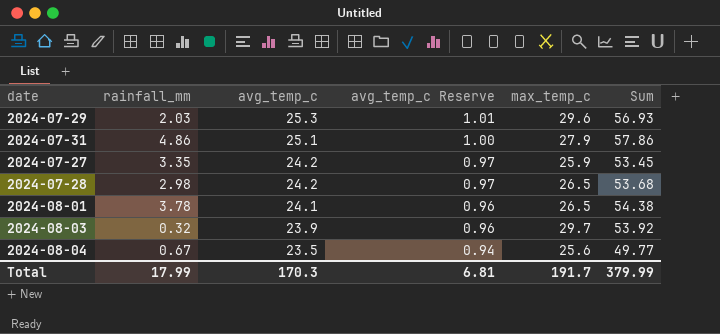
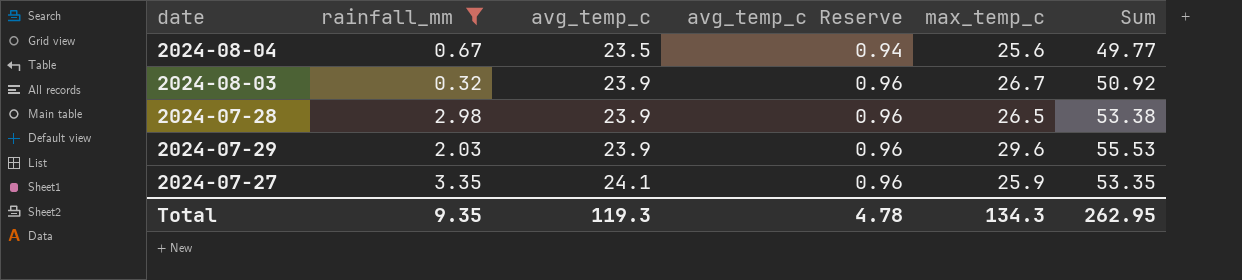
filter: none -> rainfall_mm <= 3.35
row order: avg_temp_c descending -> avg_temp_c ascending
2024-08-03 | max_temp_c: 29.7 -> 26.7
2024-08-03 | Sum: 53.92 -> 50.92
2024-07-28 | avg_temp_c: 24.2 -> 23.9
2024-07-28 | avg_temp_c Reserve: 0.97 -> 0.96
2024-07-28 | Sum: 53.68 -> 53.38
2024-07-29 | avg_temp_c: 25.3 -> 23.9
2024-07-29 | avg_temp_c Reserve: 1.01 -> 0.96
2024-07-29 | Sum: 56.93 -> 55.53
2024-07-27 | avg_temp_c: 24.2 -> 24.1
2024-07-27 | avg_temp_c Reserve: 0.97 -> 0.96
2024-07-27 | Sum: 53.45 -> 53.35
Total | rainfall_mm: 17.99 -> 9.35
Total | avg_temp_c: 170.3 -> 119.3
Total | avg_temp_c Reserve: 6.81 -> 4.78
Total | max_temp_c: 191.7 -> 134.3
Total | Sum: 379.99 -> 262.95

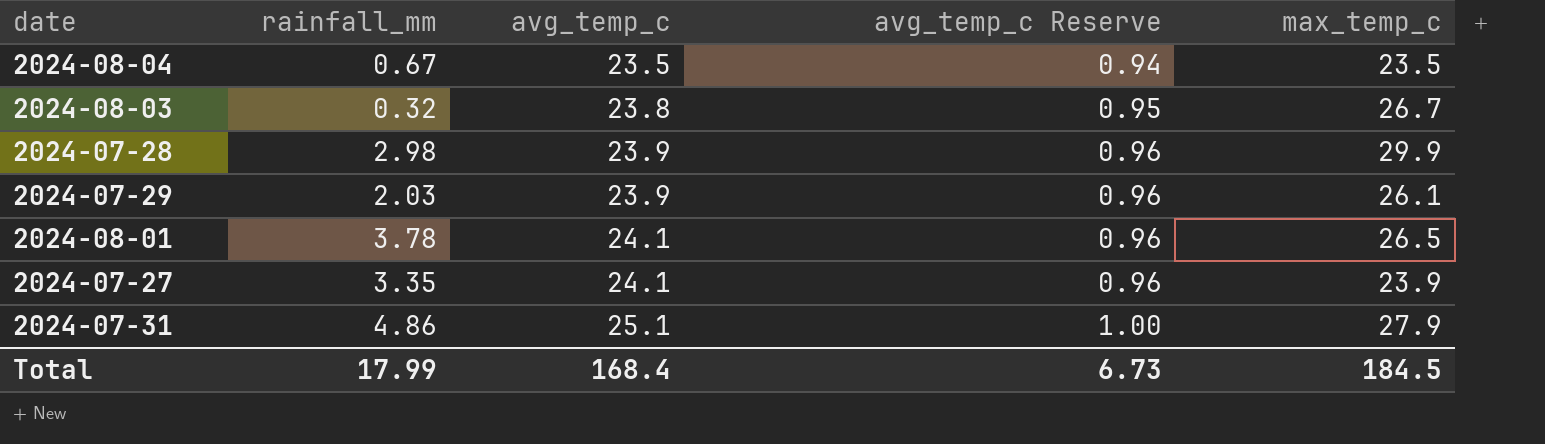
filter: rainfall_mm <= 3.35 -> none
column Sum | formula: [rainfall_mm] + [avg_temp_c] + [max_temp_c] -> none
2024-08-04 | max_temp_c: 25.6 -> 23.5
2024-08-03 | avg_temp_c: 23.9 -> 23.8
2024-08-03 | avg_temp_c Reserve: 0.96 -> 0.95
2024-07-28 | max_temp_c: 26.5 -> 29.9
2024-07-29 | max_temp_c: 29.6 -> 26.1
2024-07-27 | max_temp_c: 25.9 -> 23.9
Total | rainfall_mm: 9.35 -> 17.99
Total | avg_temp_c: 119.3 -> 168.4
Total | avg_temp_c Reserve: 4.78 -> 6.73
Total | max_temp_c: 134.3 -> 184.5

